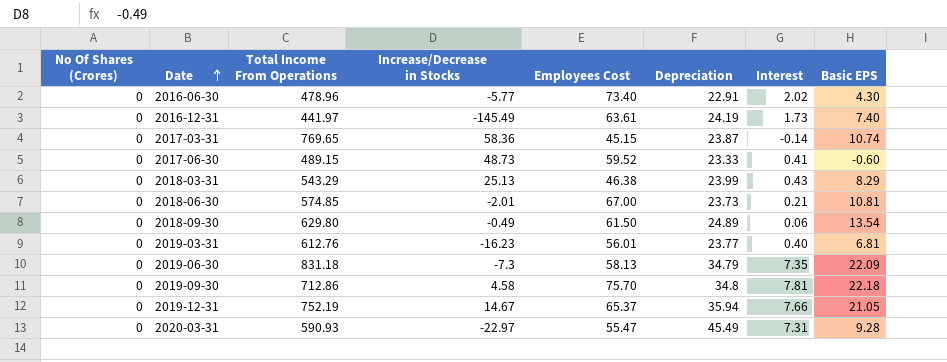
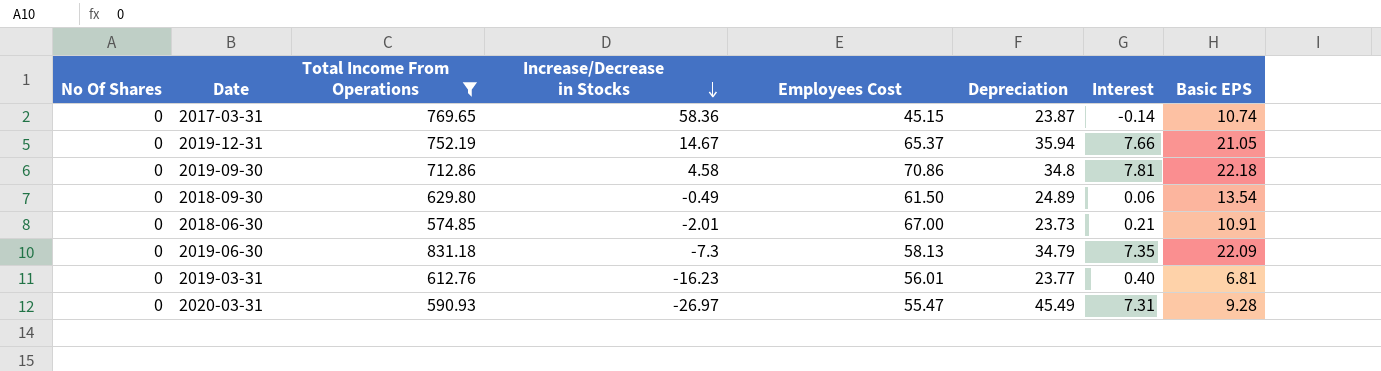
filter: none -> Total Income From Operations >= 574.85
row order: Date ascending -> Increase/Decrease in Stocks descending
column name: No Of Shares (Crores) -> No Of Shares
2019-09-30 | Employees Cost: 75.70 -> 70.86
2018-06-30 | Basic EPS: 10.81 -> 10.91
2020-03-31 | Increase/Decrease in Stocks: -22.97 -> -26.97

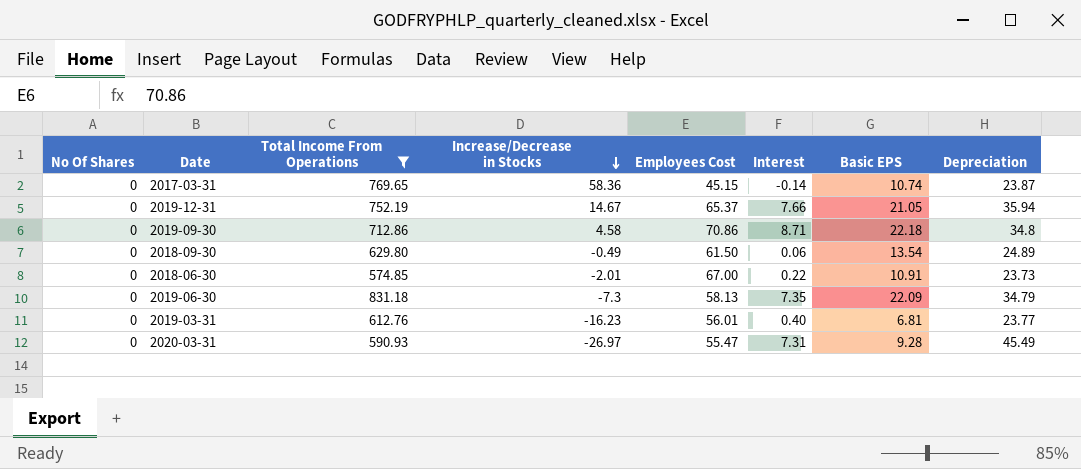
column Depreciation | position: 6 -> 8
2019-09-30 | Interest: 7.81 -> 8.71
2018-06-30 | Interest: 0.21 -> 0.22

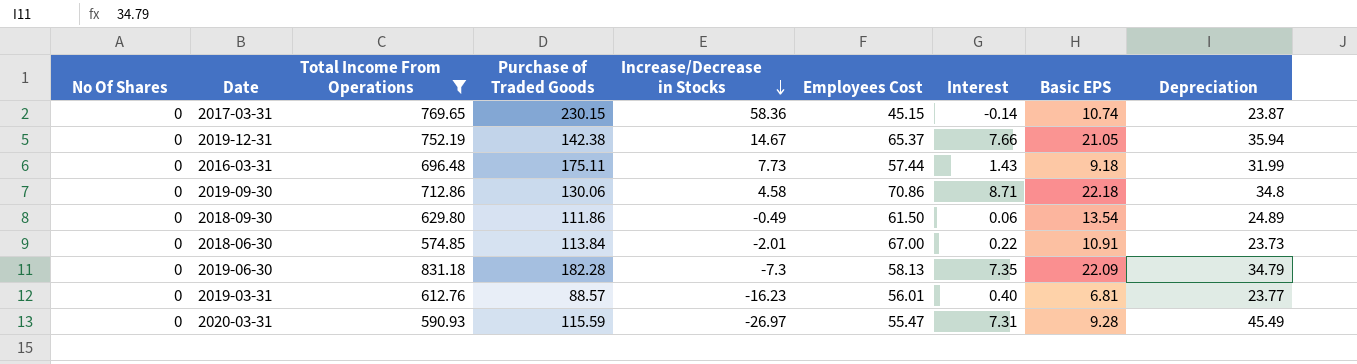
column Purchase of Traded Goods | position: none -> 4
row 2016-03-31: none -> 0 | 696.48 | 175.11 | 7.73 | 57.44 | 1.43 | 9.18 | 31.99

